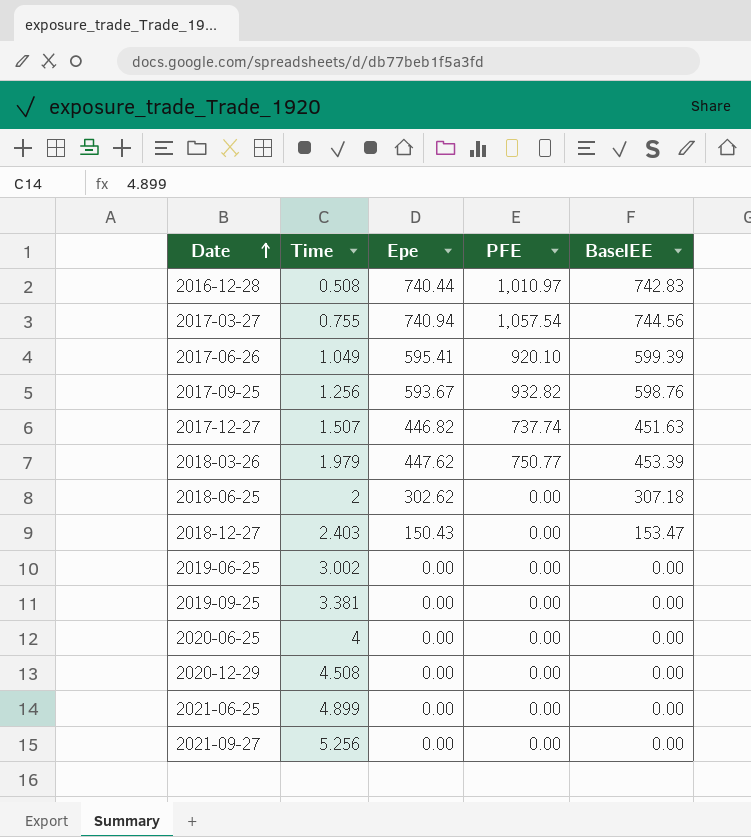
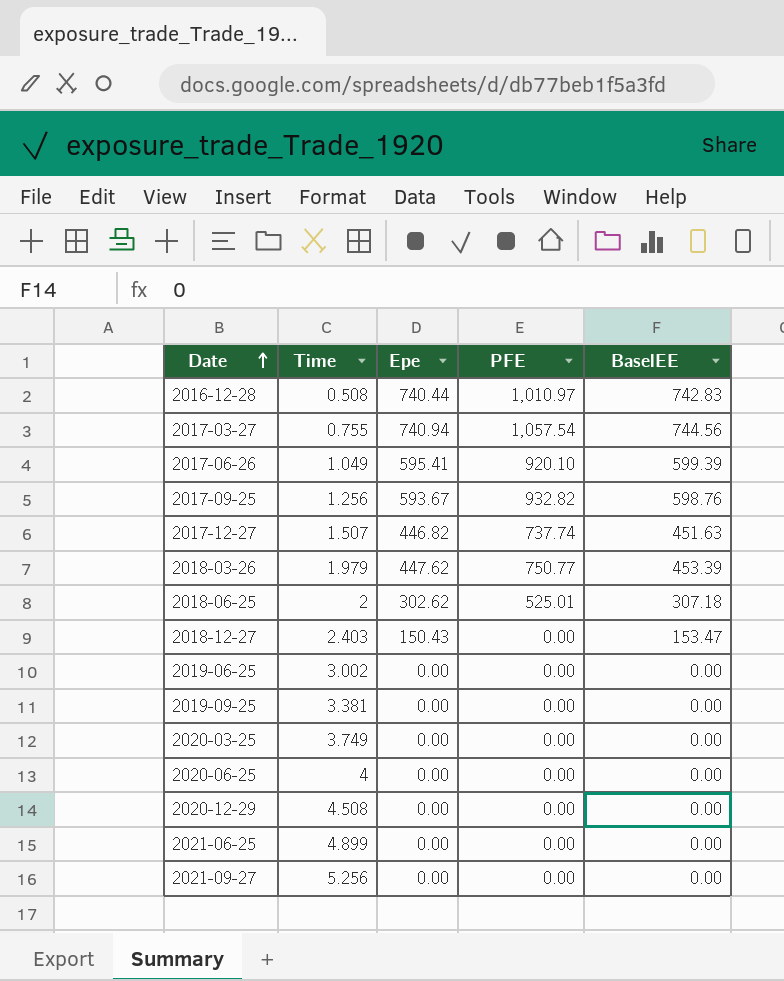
2018-06-25 | PFE: 0.00 -> 525.01
row 2020-03-25: none -> 3.749 | 0.00 | 0.00 | 0.00

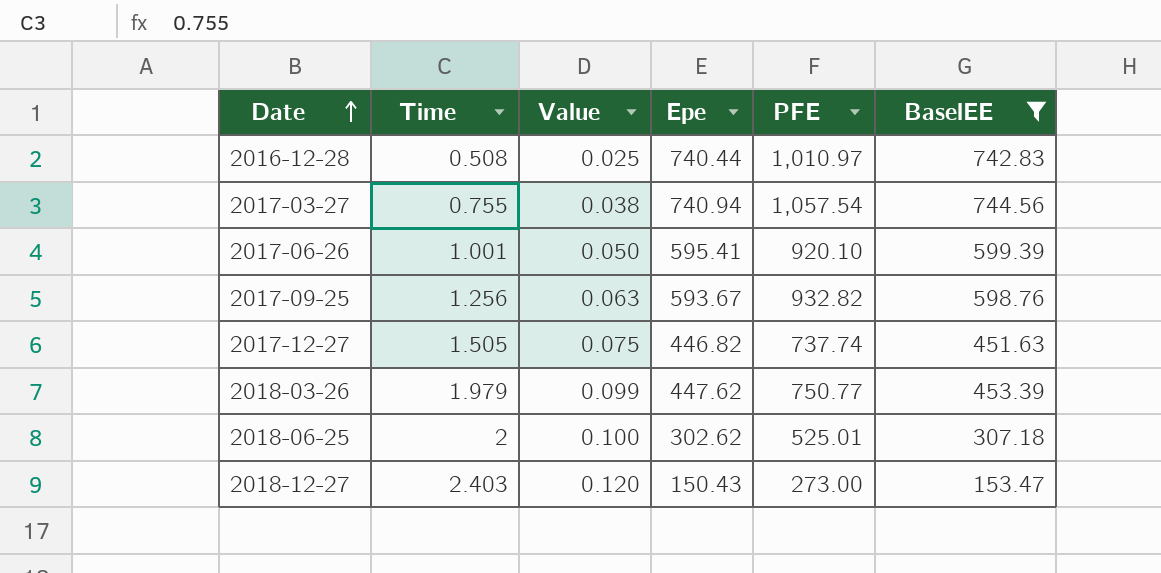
filter: none -> BaselEE != 0.00
column Value | formula: none -> [Time] * 0.05
2017-06-26 | Time: 1.049 -> 1.001
2017-12-27 | Time: 1.507 -> 1.505
2018-12-27 | PFE: 0.00 -> 273.00

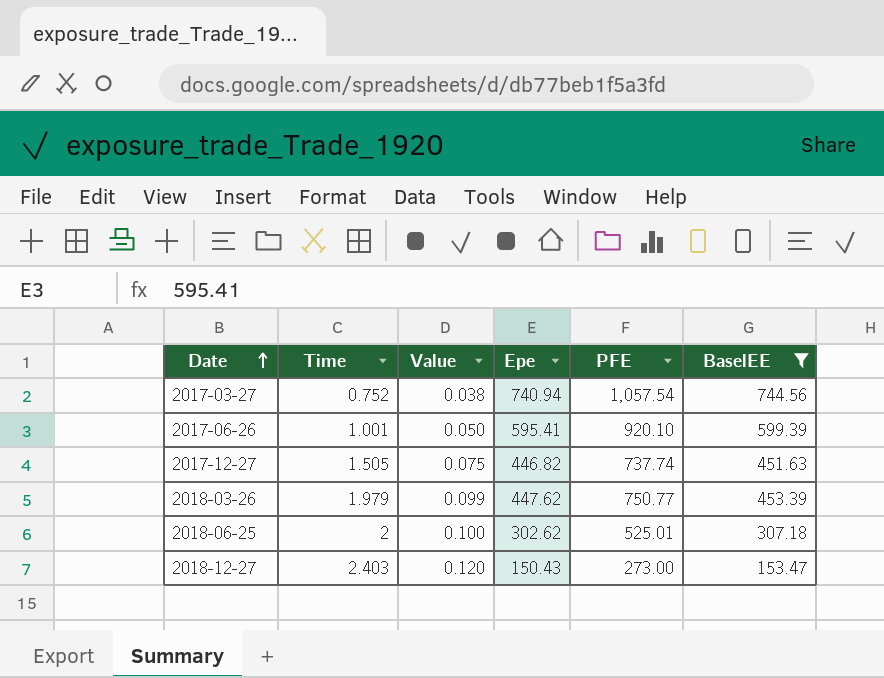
row 2016-12-28: 0.508 | 0.025 | 740.44 | 1,010.97 | 742.83 -> none
row 2017-09-25: 1.256 | 0.063 | 593.67 | 932.82 | 598.76 -> none
2017-03-27 | Time: 0.755 -> 0.752

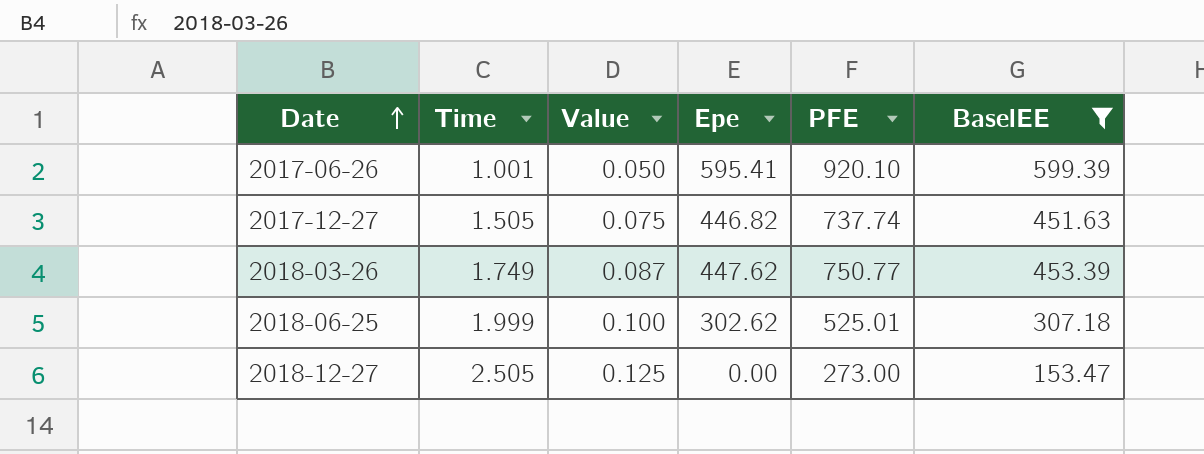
row 2017-03-27: 0.752 | 0.038 | 740.94 | 1,057.54 | 744.56 -> none
2018-03-26 | Time: 1.979 -> 1.749
2018-03-26 | Value: 0.099 -> 0.087
2018-06-25 | Time: 2 -> 1.999
2018-12-27 | Time: 2.403 -> 2.505
2018-12-27 | Value: 0.120 -> 0.125
2018-12-27 | Epe: 150.43 -> 0.00

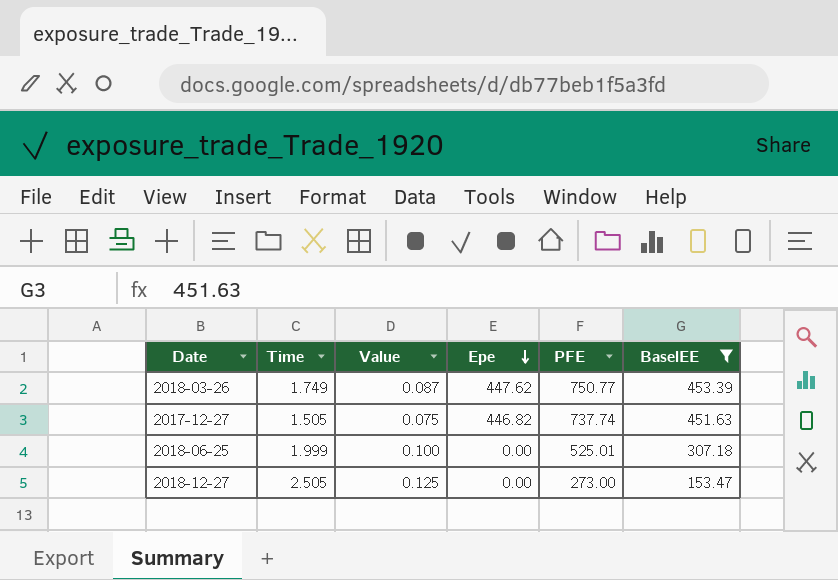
row order: Date ascending -> Epe descending
row 2017-06-26: 1.001 | 0.050 | 595.41 | 920.10 | 599.39 -> none
2018-06-25 | Epe: 302.62 -> 0.00

